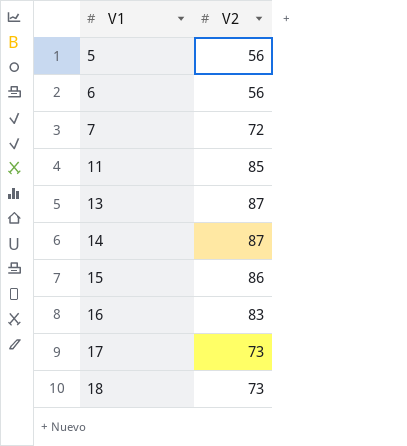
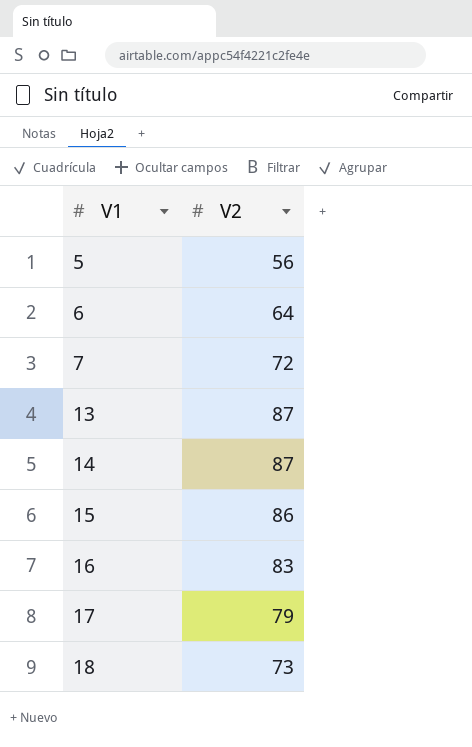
row 11: 85 -> none
6 | V2: 56 -> 64
17 | V2: 73 -> 79

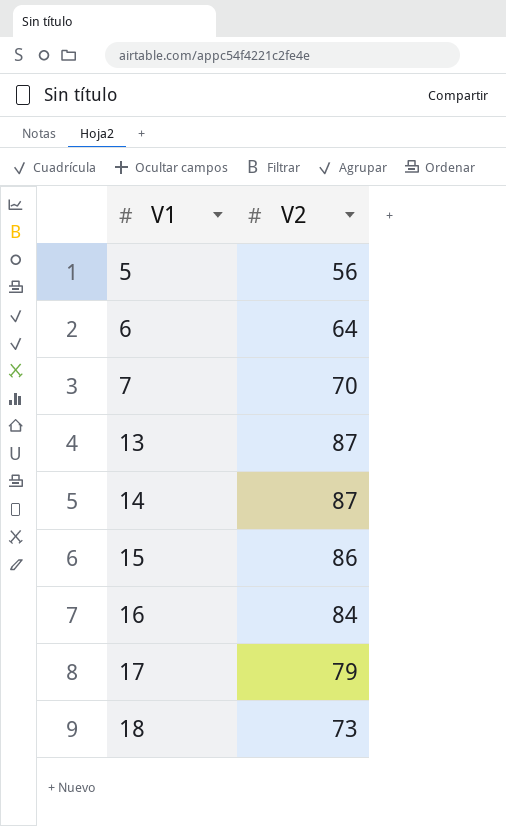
7 | V2: 72 -> 70
16 | V2: 83 -> 84

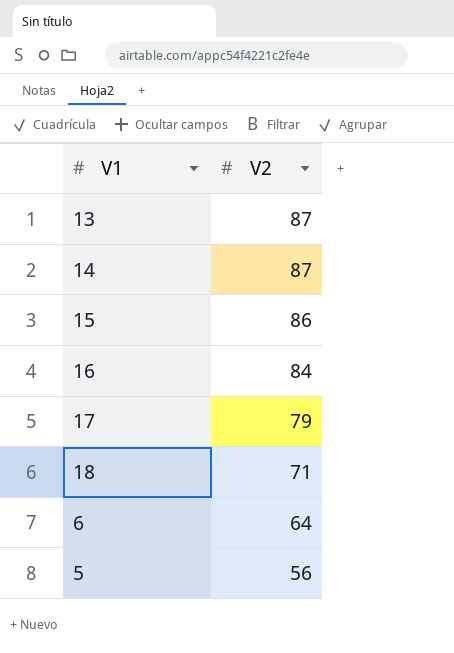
row order: V1 ascending -> V2 descending
row 7: 70 -> none
18 | V2: 73 -> 71

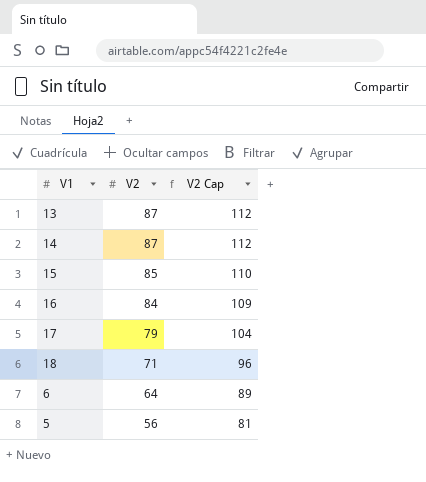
column V2 Cap | formula: none -> [V2] + 25
15 | V2: 86 -> 85

